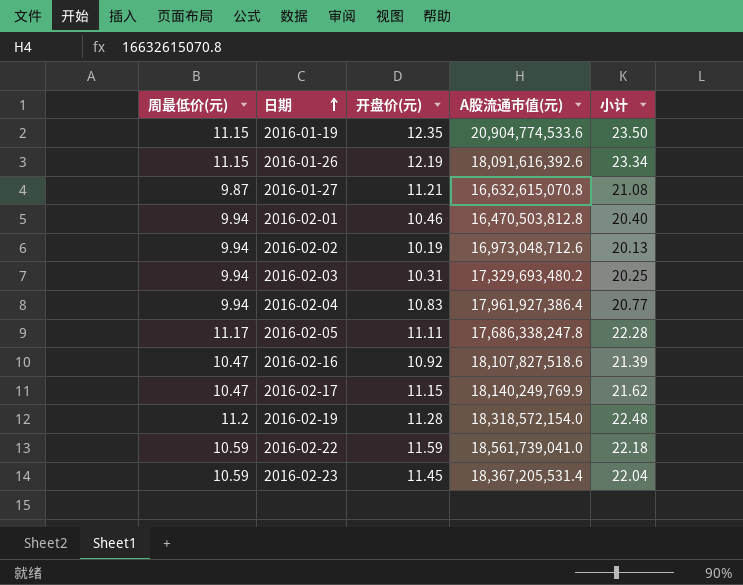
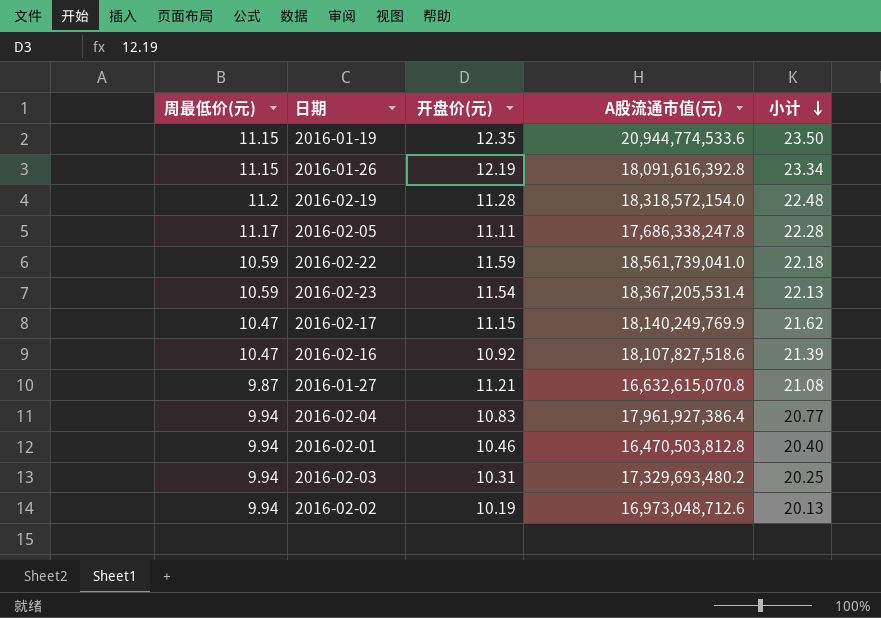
row order: 日期 ascending -> 小计 descending
2016-01-19 | A股流通市值(元): 20,904,774,533.6 -> 20,944,774,533.6
2016-01-26 | A股流通市值(元): 18,091,616,392.6 -> 18,091,616,392.8
2016-02-23 | 开盘价(元): 11.45 -> 11.54
2016-02-23 | 小计: 22.04 -> 22.13

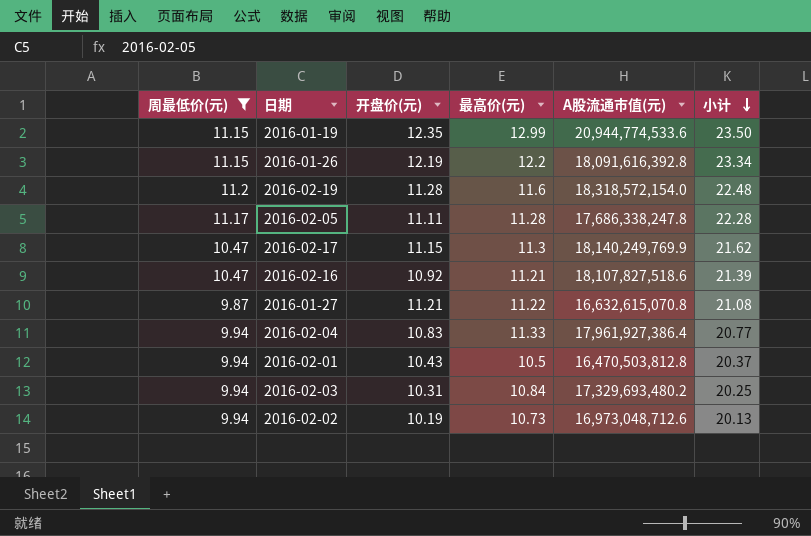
filter: none -> 周最低价(元) != 10.59
column 最高价(元) | position: none -> 4
2016-02-01 | 开盘价(元): 10.46 -> 10.43
2016-02-01 | 小计: 20.40 -> 20.37

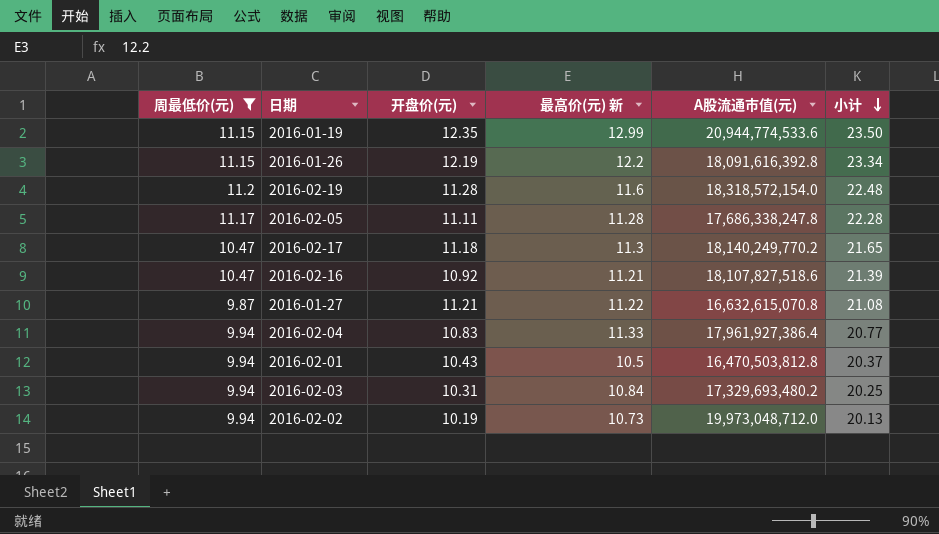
column name: 最高价(元) -> 最高价(元) 新
2016-02-17 | 开盘价(元): 11.15 -> 11.18
2016-02-17 | A股流通市值(元): 18,140,249,769.9 -> 18,140,249,770.2
2016-02-17 | 小计: 21.62 -> 21.65
2016-02-02 | A股流通市值(元): 16,973,048,712.6 -> 19,973,048,712.0

